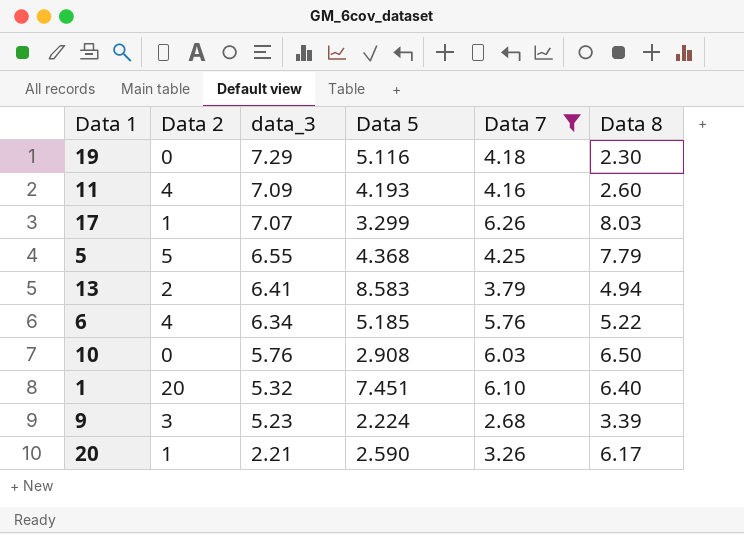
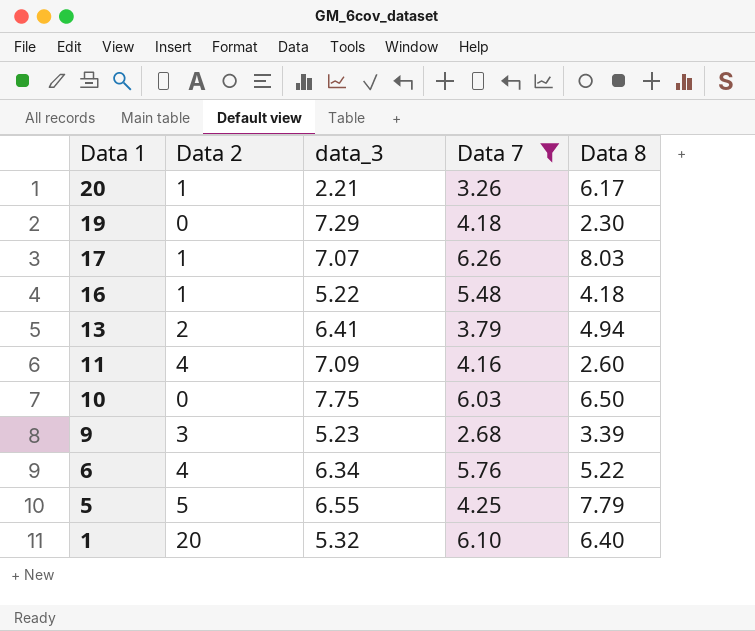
row order: data_3 descending -> Data 1 descending
column Data 5 | position: 4 -> none
row 16: none -> 1 | 5.22 | 5.48 | 4.18
10 | data_3: 5.76 -> 7.75

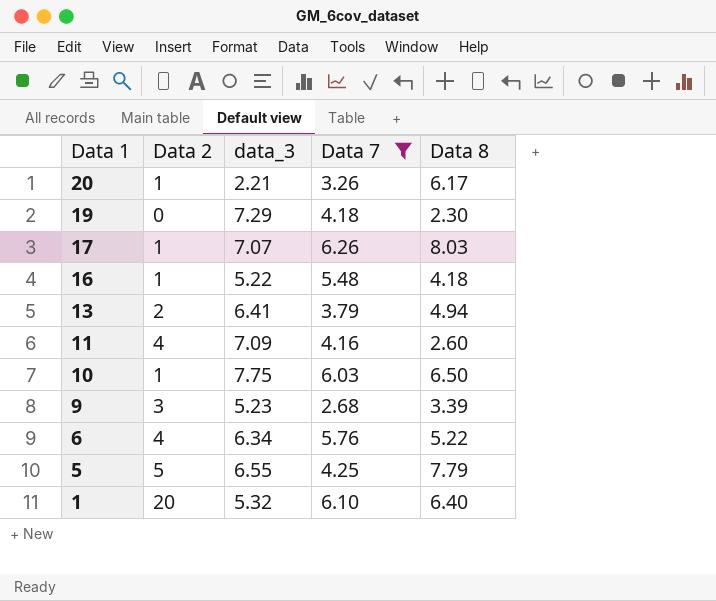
10 | Data 2: 0 -> 1

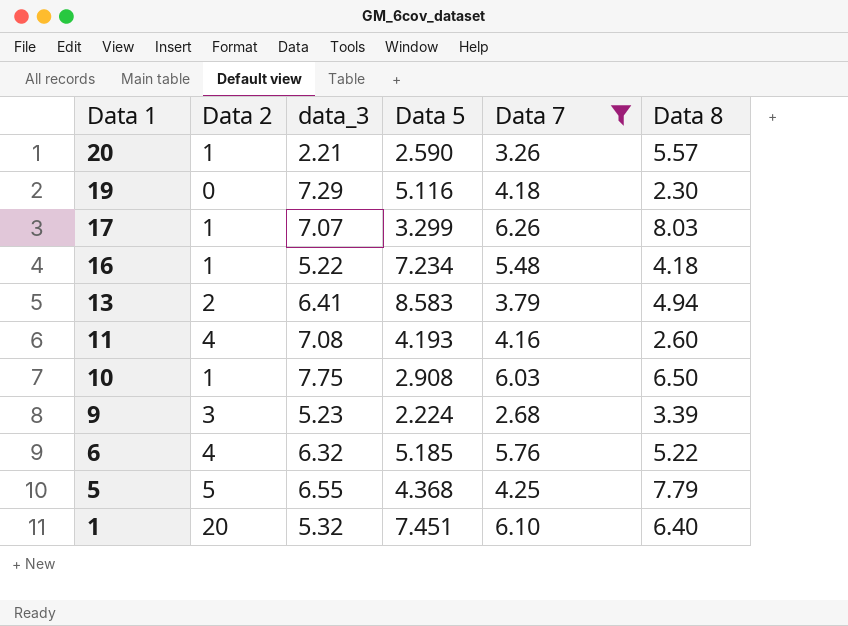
column Data 5 | position: none -> 4
20 | Data 8: 6.17 -> 5.57
11 | data_3: 7.09 -> 7.08
6 | data_3: 6.34 -> 6.32

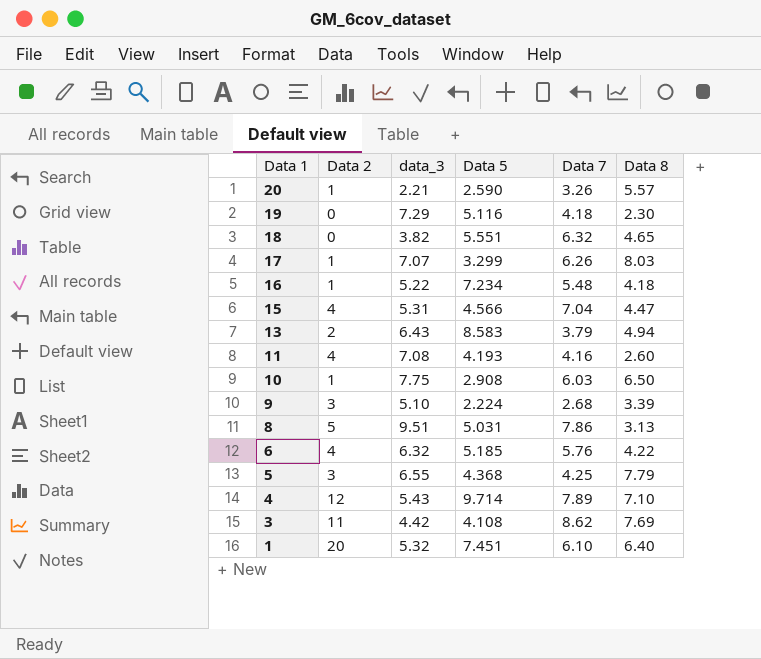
filter: Data 7 <= 6.26 -> none
13 | data_3: 6.41 -> 6.43
9 | data_3: 5.23 -> 5.10
6 | Data 8: 5.22 -> 4.22
5 | Data 2: 5 -> 3

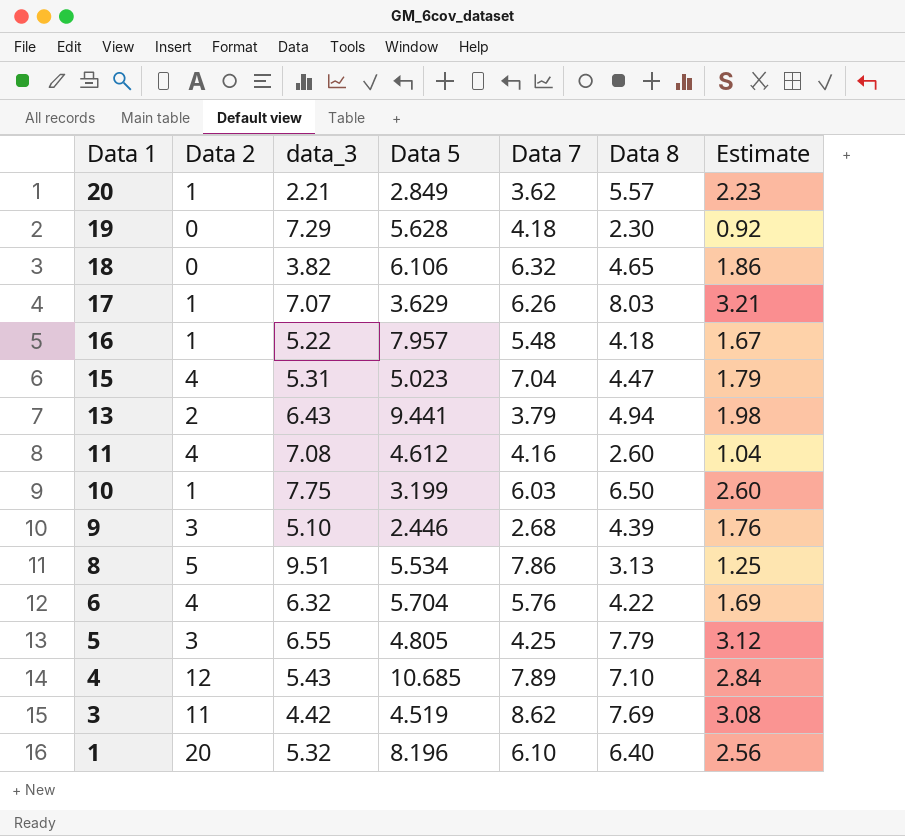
column Estimate | formula: none -> [Data 8] * 0.4
20 | Data 5: 2.590 -> 2.849
20 | Data 7: 3.26 -> 3.62
19 | Data 5: 5.116 -> 5.628
18 | Data 5: 5.551 -> 6.106
17 | Data 5: 3.299 -> 3.629
16 | Data 5: 7.234 -> 7.957
15 | Data 5: 4.566 -> 5.023
13 | Data 5: 8.583 -> 9.441
11 | Data 5: 4.193 -> 4.612
10 | Data 5: 2.908 -> 3.199
9 | Data 5: 2.224 -> 2.446
9 | Data 8: 3.39 -> 4.39
8 | Data 5: 5.031 -> 5.534
6 | Data 5: 5.185 -> 5.704
5 | Data 5: 4.368 -> 4.805
4 | Data 5: 9.714 -> 10.685
3 | Data 5: 4.108 -> 4.519
1 | Data 5: 7.451 -> 8.196

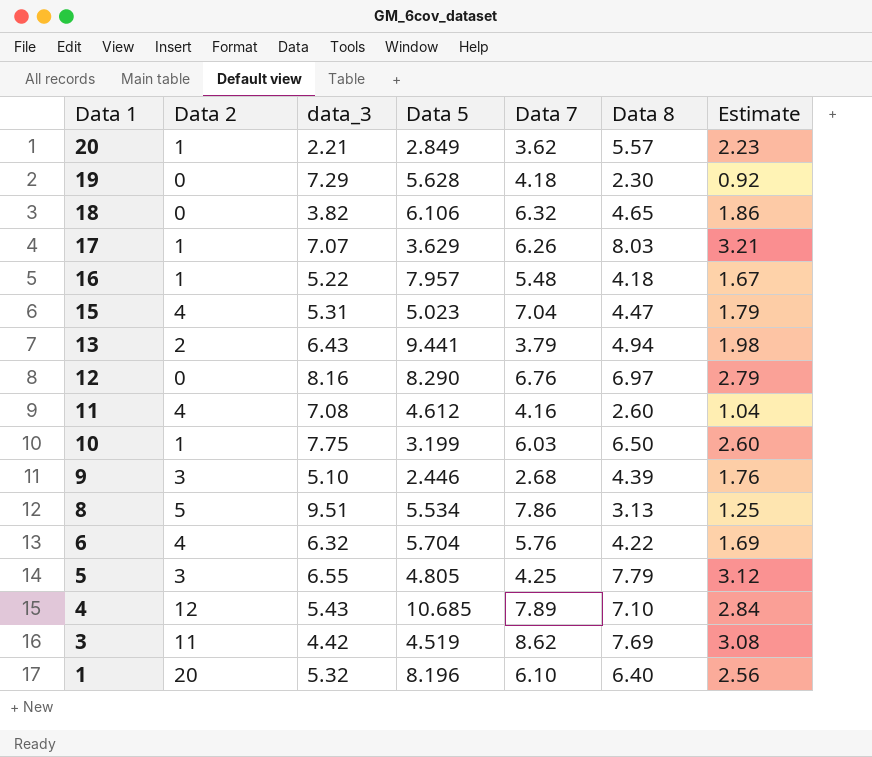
row 12: none -> 0 | 8.16 | 8.290 | 6.76 | 6.97 | 2.79

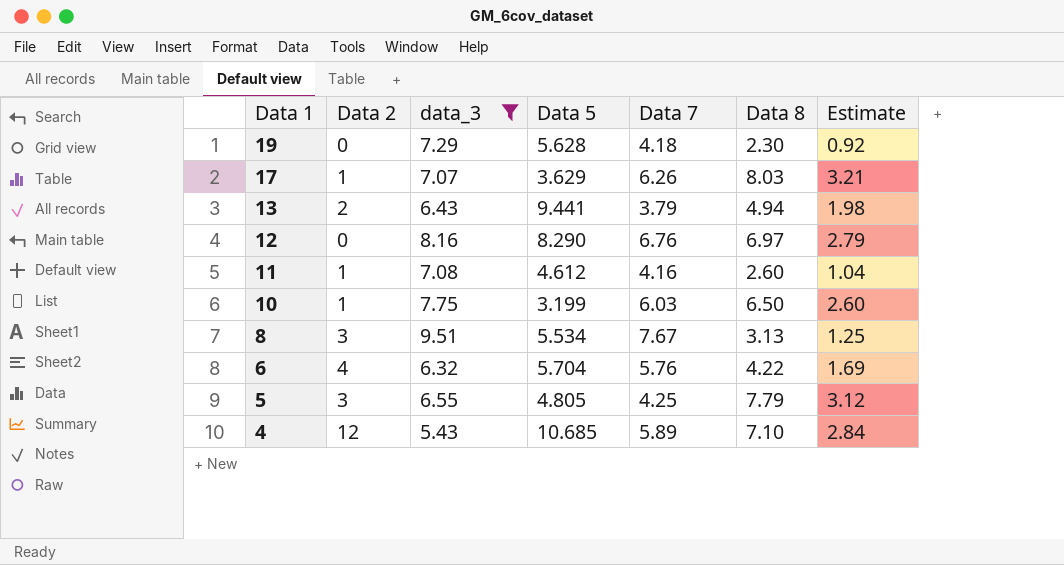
filter: none -> data_3 >= 5.43
11 | Data 2: 4 -> 1
8 | Data 2: 5 -> 3
8 | Data 7: 7.86 -> 7.67
4 | Data 7: 7.89 -> 5.89

